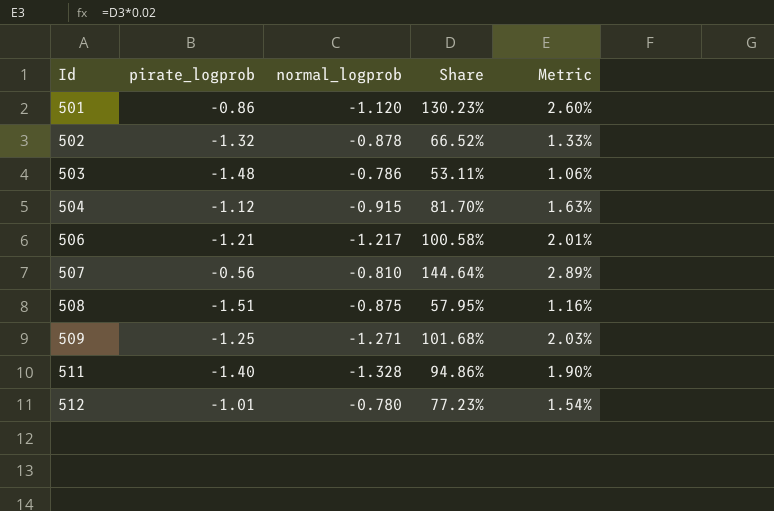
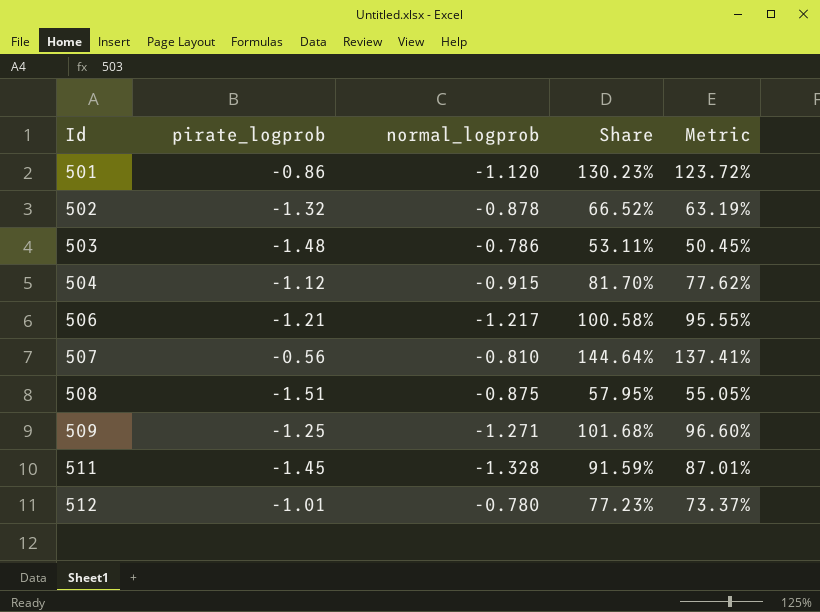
column Metric | formula: [Share] * 0.02 -> [Share] * 0.95
511 | pirate_logprob: -1.40 -> -1.45
511 | Share: 94.86% -> 91.59%

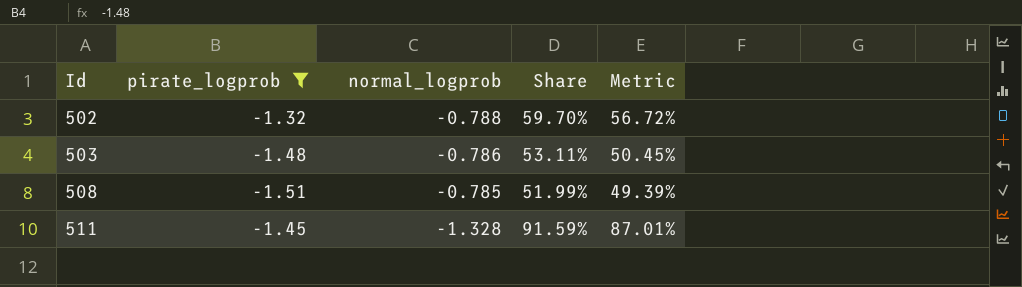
filter: none -> pirate_logprob <= -1.32
502 | normal_logprob: -0.878 -> -0.788
502 | Share: 66.52% -> 59.70%
502 | Metric: 63.19% -> 56.72%
508 | normal_logprob: -0.875 -> -0.785
508 | Share: 57.95% -> 51.99%
508 | Metric: 55.05% -> 49.39%

